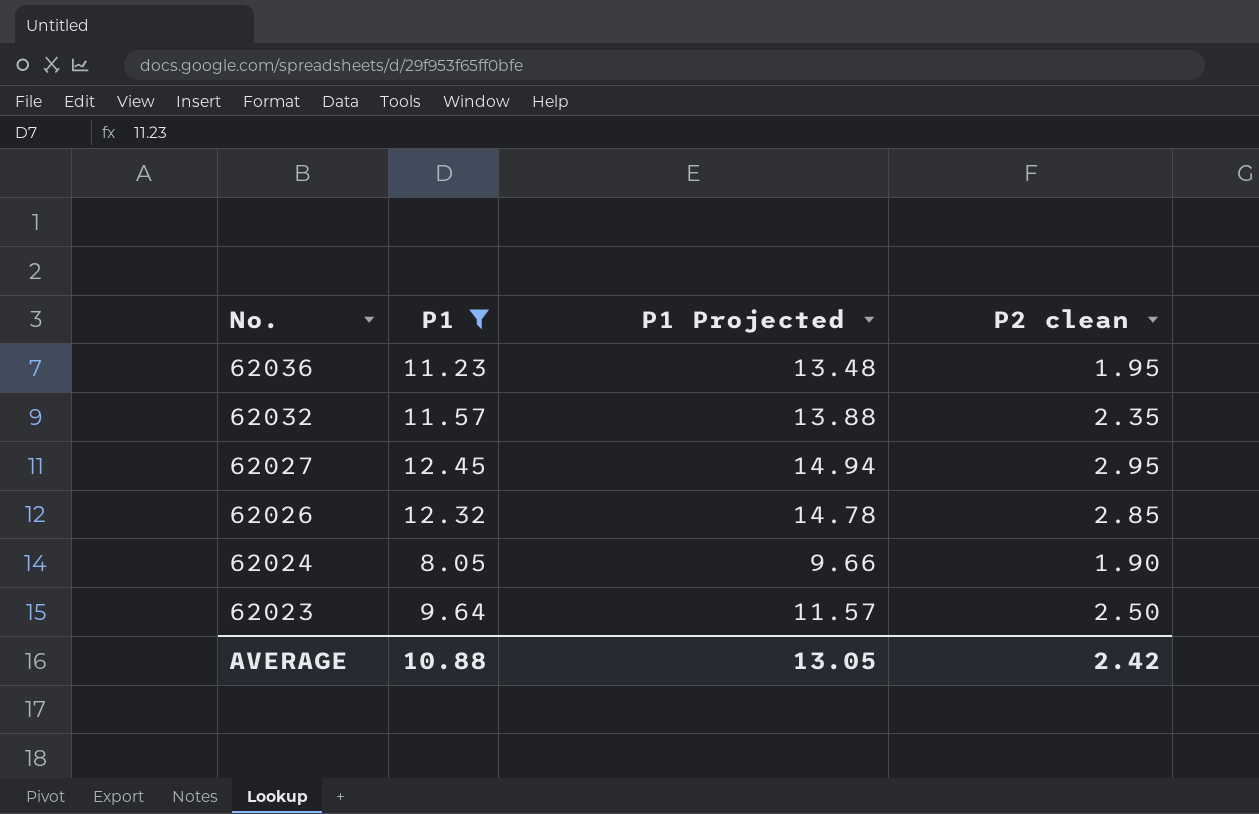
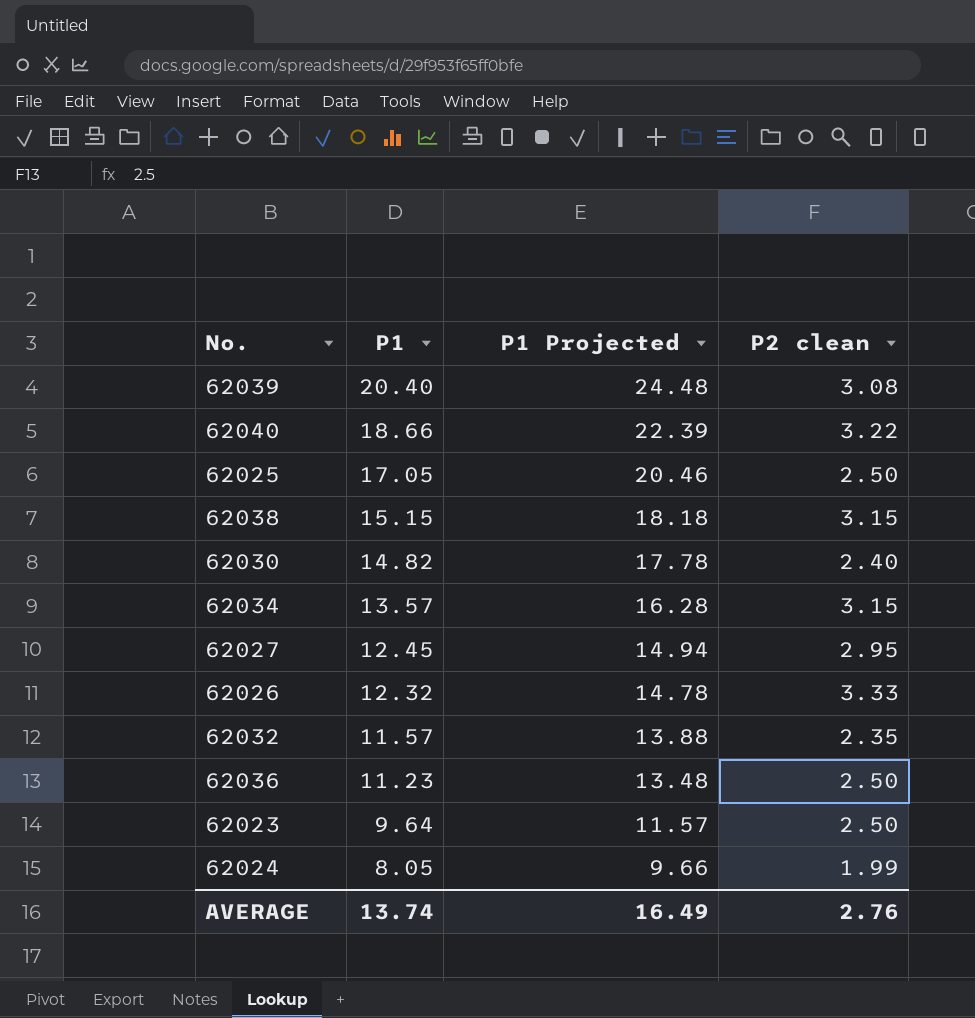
filter: P1 <= 12.45 -> none
row order: No. descending -> P1 descending
62026 | P2 clean: 2.85 -> 3.33
62036 | P2 clean: 1.95 -> 2.50
62024 | P2 clean: 1.90 -> 1.99
AVERAGE | P1: 10.88 -> 13.74
AVERAGE | P1 Projected: 13.05 -> 16.49
AVERAGE | P2 clean: 2.42 -> 2.76

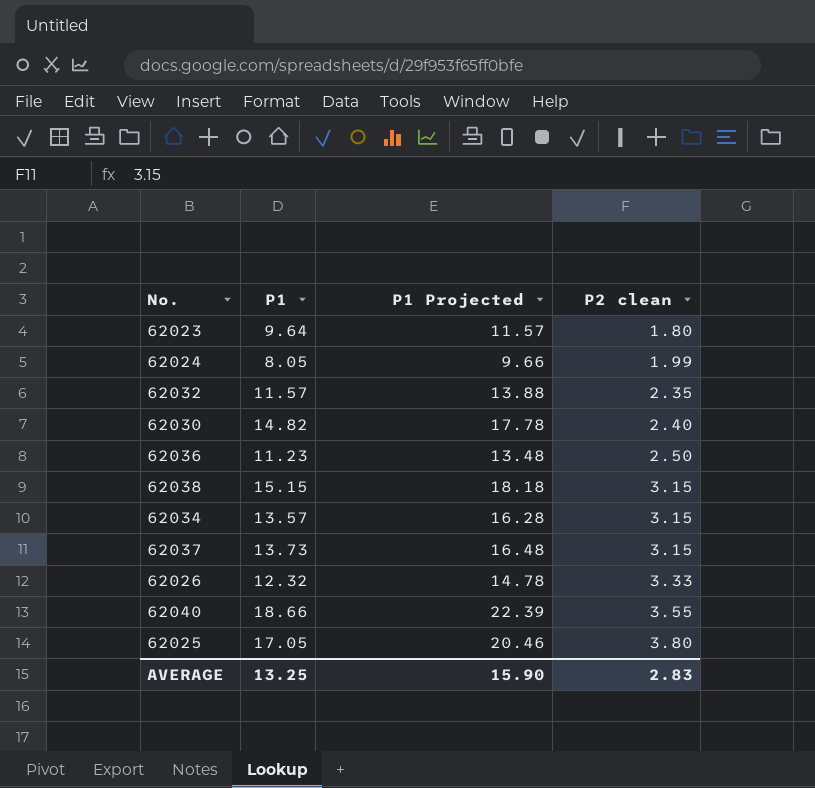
row order: P1 descending -> P2 clean ascending
row 62039: 20.40 | 24.48 | 3.08 -> none
row 62027: 12.45 | 14.94 | 2.95 -> none
62023 | P2 clean: 2.50 -> 1.80
row 62037: none -> 13.73 | 16.48 | 3.15
62040 | P2 clean: 3.22 -> 3.55
62025 | P2 clean: 2.50 -> 3.80
AVERAGE | P1: 13.74 -> 13.25
AVERAGE | P1 Projected: 16.49 -> 15.90
AVERAGE | P2 clean: 2.76 -> 2.83

